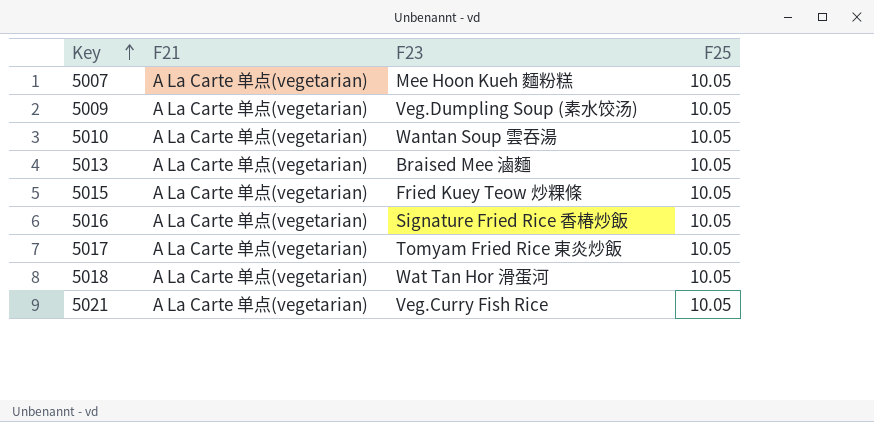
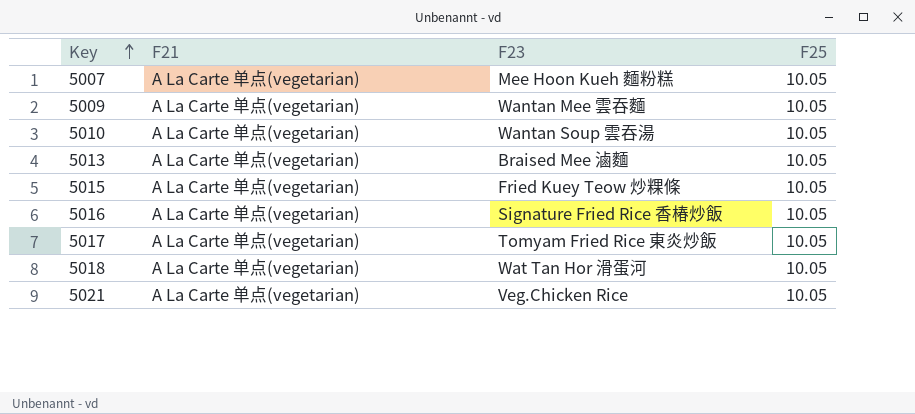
5009 | F23: Veg.Dumpling Soup (素水饺汤) -> Wantan Mee 雲吞麵
5021 | F23: Veg.Curry Fish Rice -> Veg.Chicken Rice

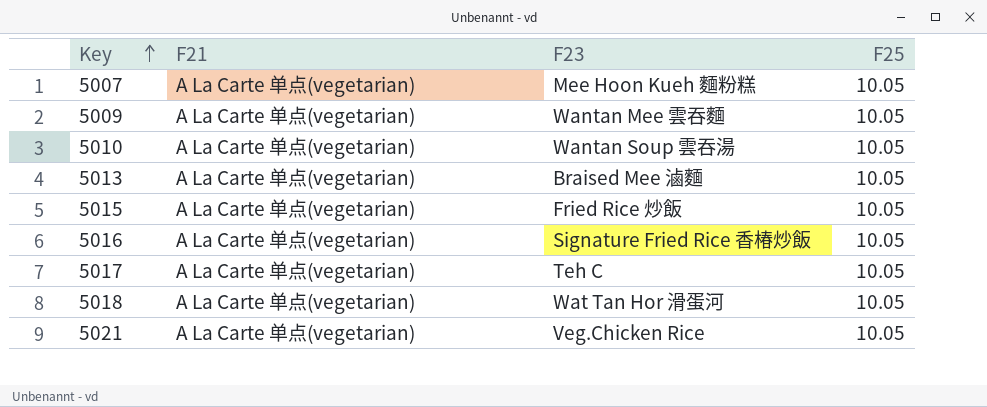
5015 | F23: Fried Kuey Teow 炒粿條 -> Fried Rice 炒飯
5017 | F23: Tomyam Fried Rice 東炎炒飯 -> Teh C

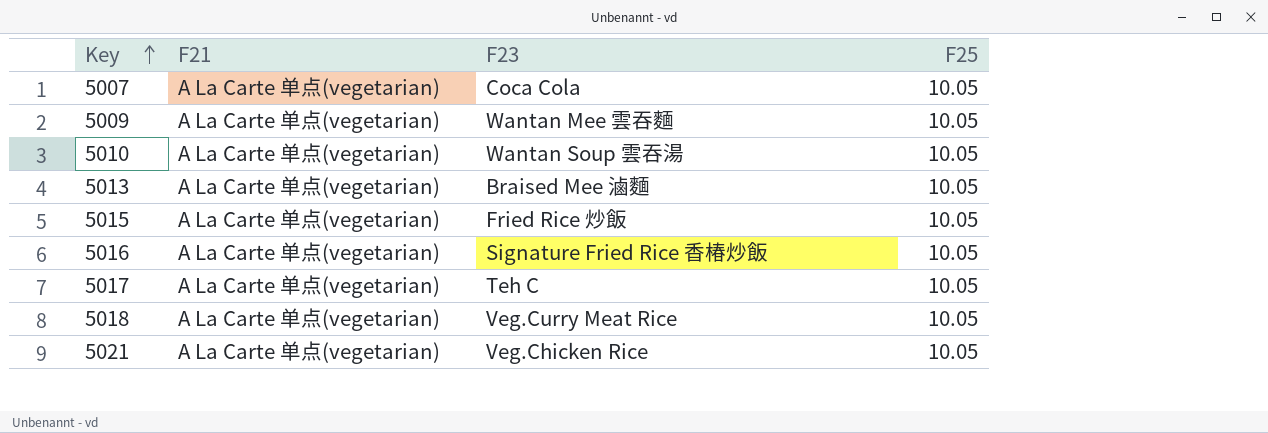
5007 | F23: Mee Hoon Kueh 麵粉糕 -> Coca Cola
5018 | F23: Wat Tan Hor 滑蛋河 -> Veg.Curry Meat Rice

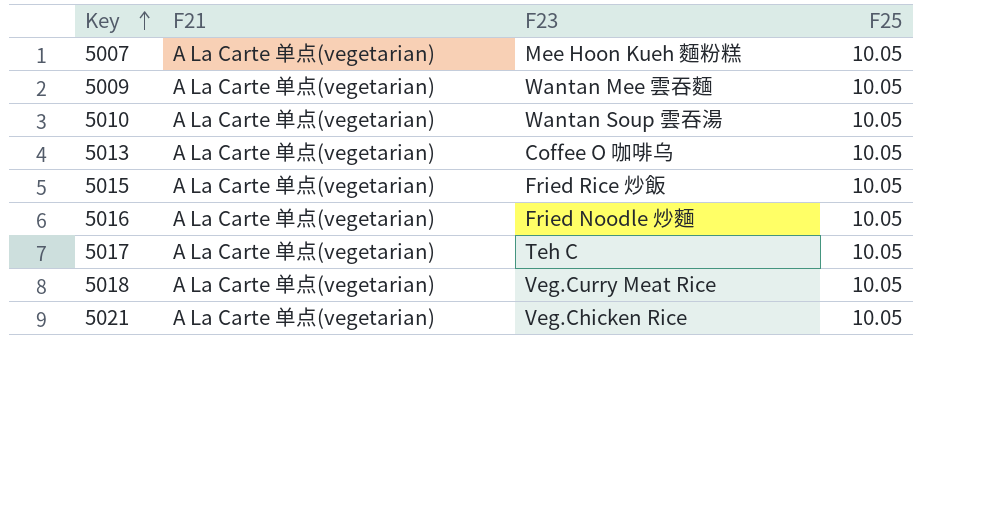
5007 | F23: Coca Cola -> Mee Hoon Kueh 麵粉糕
5013 | F23: Braised Mee 滷麵 -> Coffee O 咖啡乌
5016 | F23: Signature Fried Rice 香椿炒飯 -> Fried Noodle 炒麵

